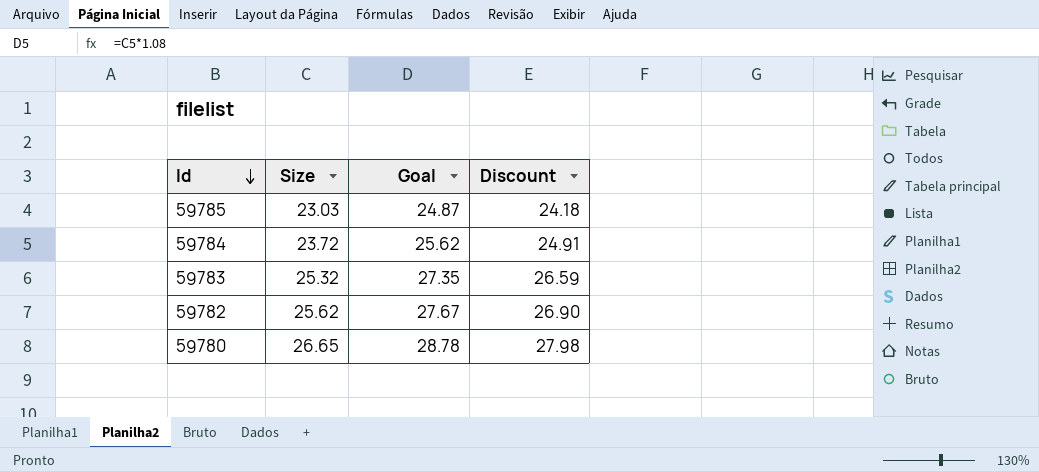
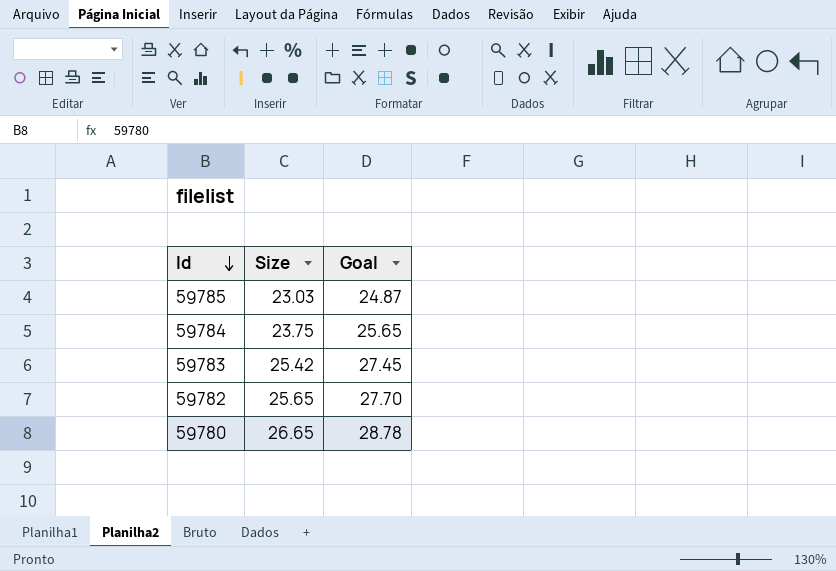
column Discount | formula: [Size] * 1.05 -> none
59784 | Size: 23.72 -> 23.75
59784 | Goal: 25.62 -> 25.65
59783 | Size: 25.32 -> 25.42
59783 | Goal: 27.35 -> 27.45
59782 | Size: 25.62 -> 25.65
59782 | Goal: 27.67 -> 27.70

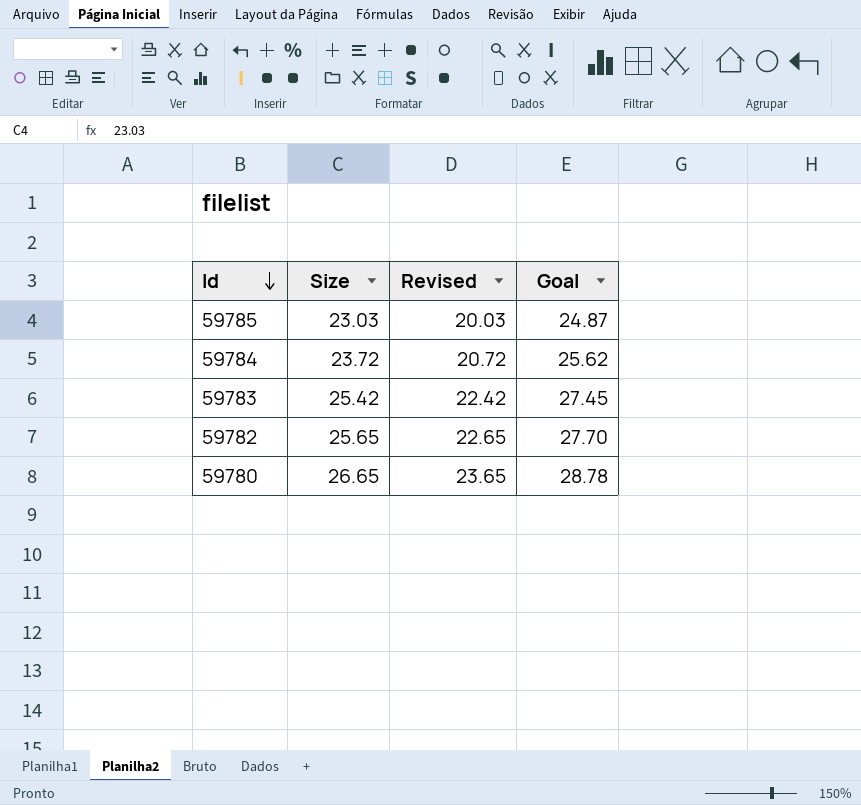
column Revised | formula: none -> [Size] - 3
59784 | Size: 23.75 -> 23.72
59784 | Goal: 25.65 -> 25.62

